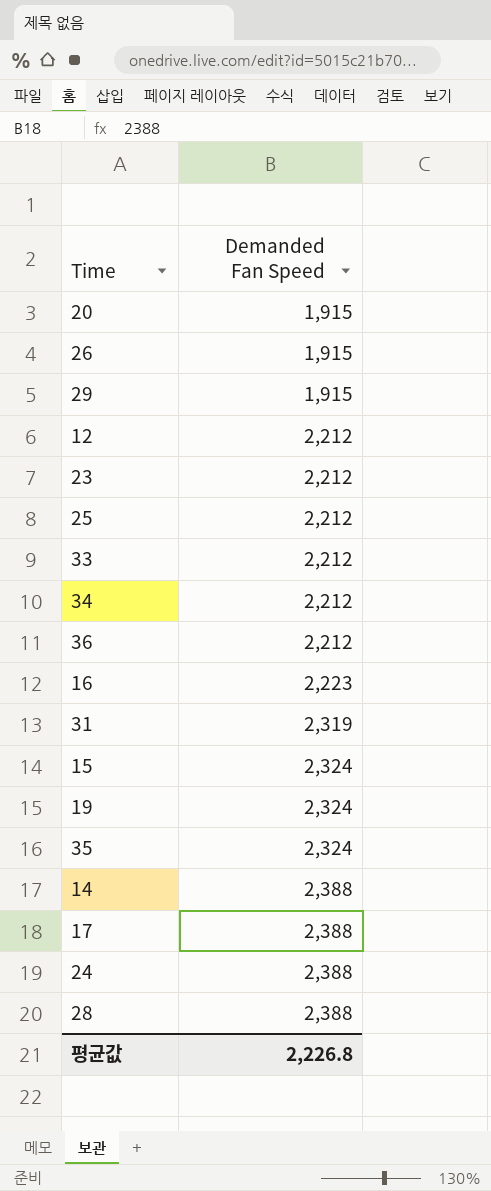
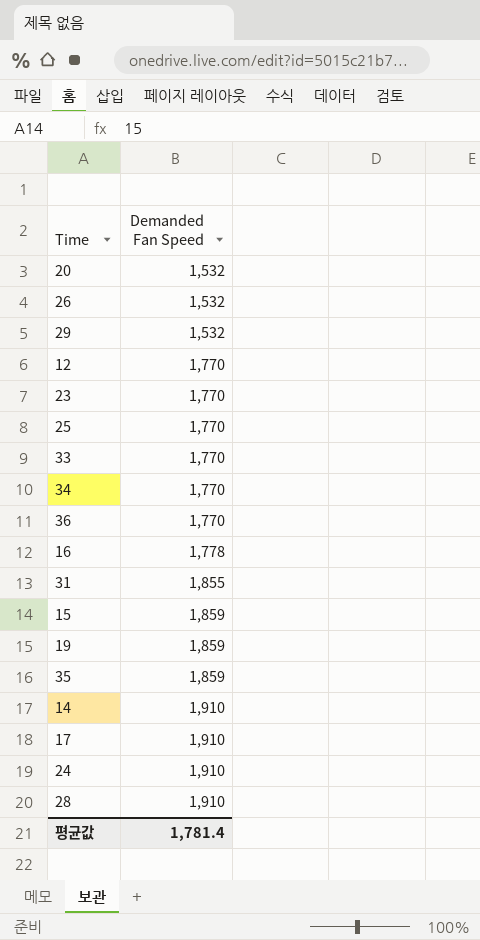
20 | Demanded Fan Speed: 1,915 -> 1,532
26 | Demanded Fan Speed: 1,915 -> 1,532
29 | Demanded Fan Speed: 1,915 -> 1,532
12 | Demanded Fan Speed: 2,212 -> 1,770
23 | Demanded Fan Speed: 2,212 -> 1,770
25 | Demanded Fan Speed: 2,212 -> 1,770
33 | Demanded Fan Speed: 2,212 -> 1,770
34 | Demanded Fan Speed: 2,212 -> 1,770
36 | Demanded Fan Speed: 2,212 -> 1,770
16 | Demanded Fan Speed: 2,223 -> 1,778
31 | Demanded Fan Speed: 2,319 -> 1,855
15 | Demanded Fan Speed: 2,324 -> 1,859
19 | Demanded Fan Speed: 2,324 -> 1,859
35 | Demanded Fan Speed: 2,324 -> 1,859
14 | Demanded Fan Speed: 2,388 -> 1,910
17 | Demanded Fan Speed: 2,388 -> 1,910
24 | Demanded Fan Speed: 2,388 -> 1,910
28 | Demanded Fan Speed: 2,388 -> 1,910
평균값 | Demanded Fan Speed: 2,226.8 -> 1,781.4

